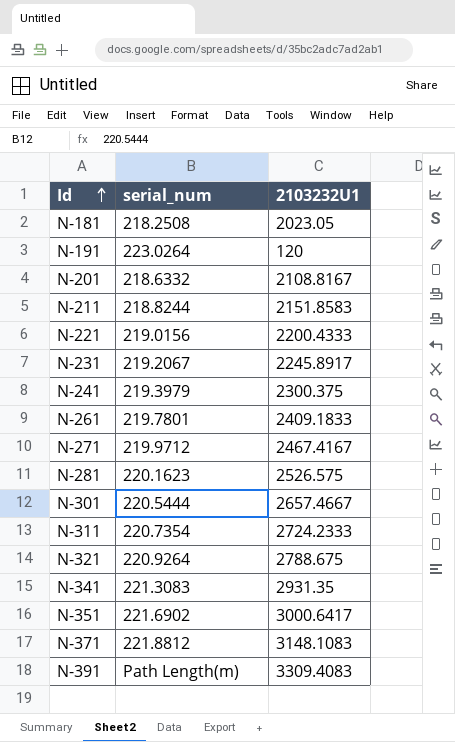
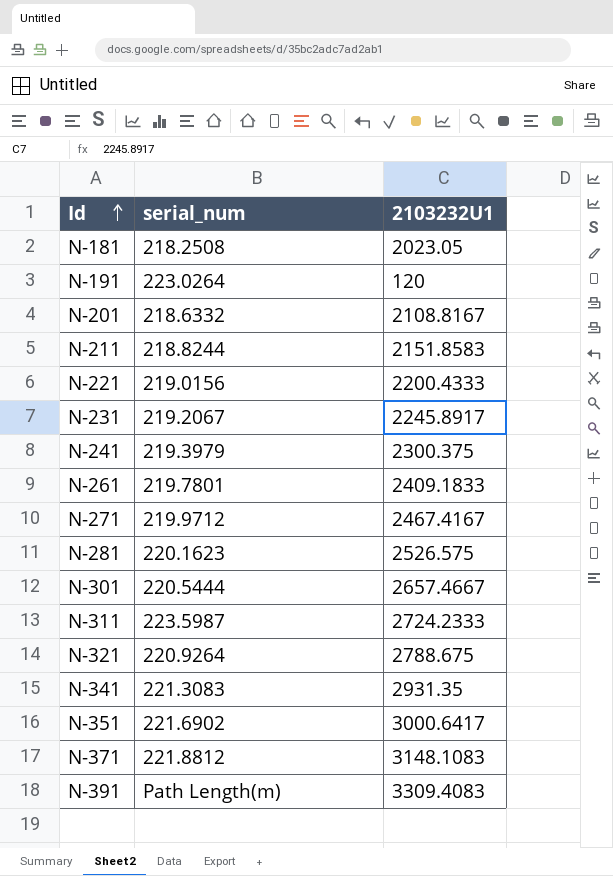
N-311 | serial_num: 220.7354 -> 223.5987

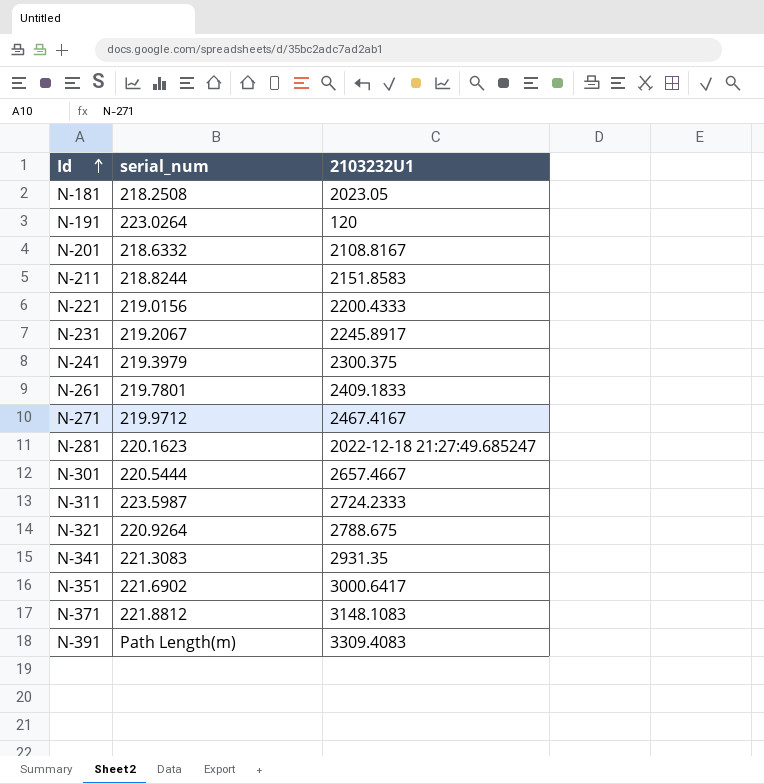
N-281 | 2103232U1: 2526.575 -> 2022-12-18 21:27:49.685247

